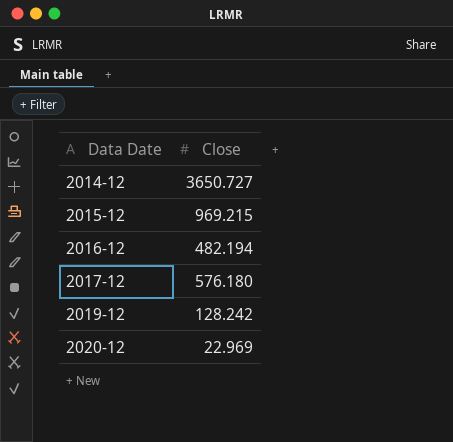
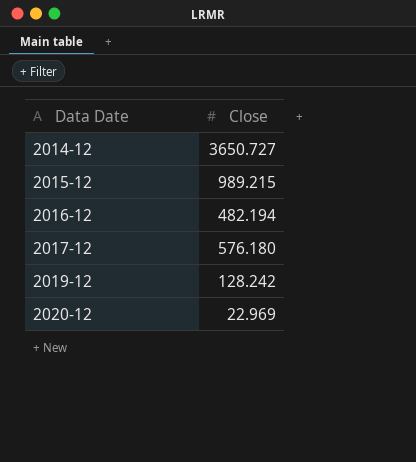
2015-12 | Close: 969.215 -> 989.215

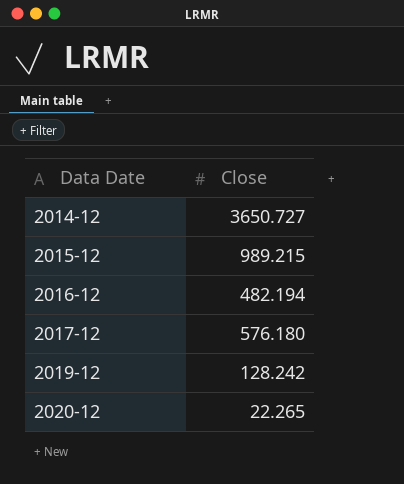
2020-12 | Close: 22.969 -> 22.265

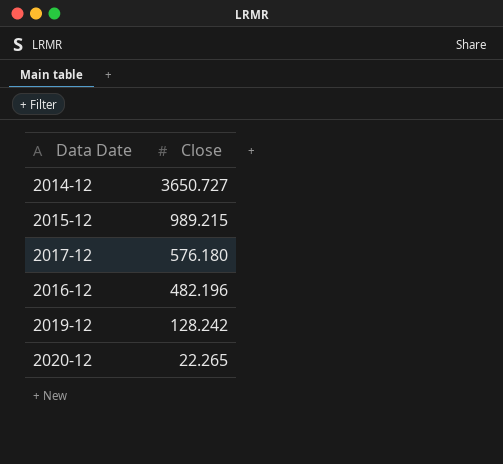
row order: Data Date ascending -> Close descending
2016-12 | Close: 482.194 -> 482.196

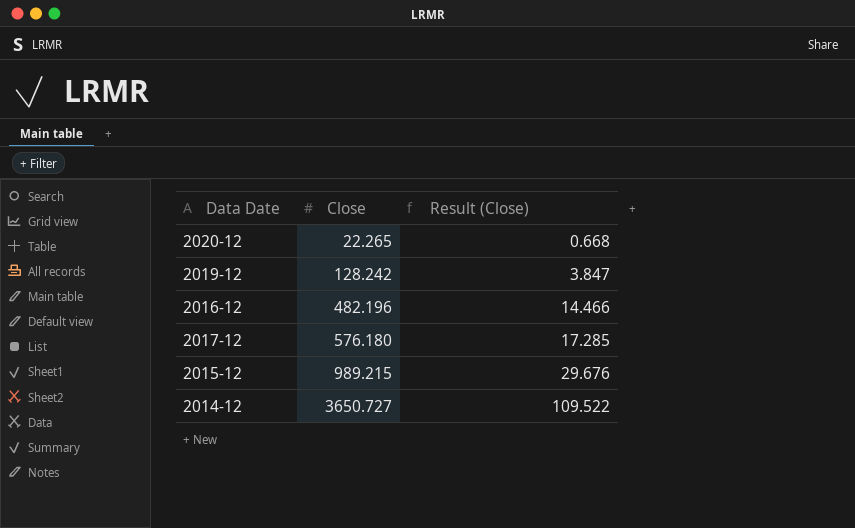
row order: Close descending -> Close ascending
column Result (Close) | formula: none -> [Close] * 0.03

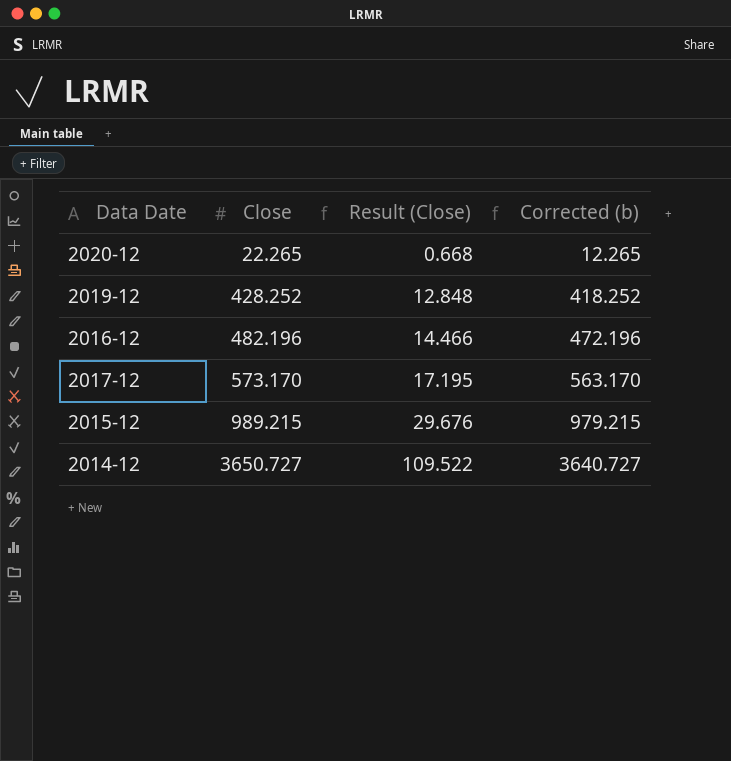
column Corrected (b) | formula: none -> [Close] - 10
2019-12 | Close: 128.242 -> 428.252
2019-12 | Result (Close): 3.847 -> 12.848
2017-12 | Close: 576.180 -> 573.170
2017-12 | Result (Close): 17.285 -> 17.195

